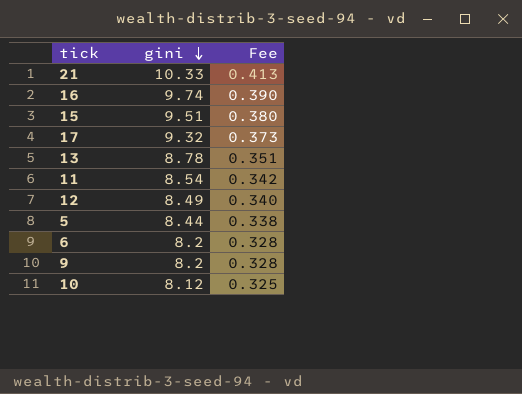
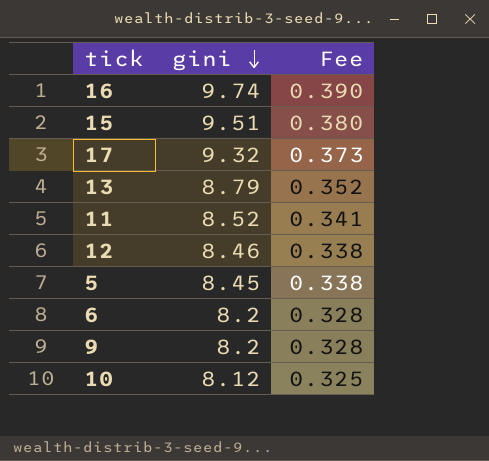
row 21: 10.33 | 0.413 -> none
13 | gini: 8.78 -> 8.79
13 | Fee: 0.351 -> 0.352
11 | gini: 8.54 -> 8.52
11 | Fee: 0.342 -> 0.341
12 | gini: 8.49 -> 8.46
12 | Fee: 0.340 -> 0.338
5 | gini: 8.44 -> 8.45

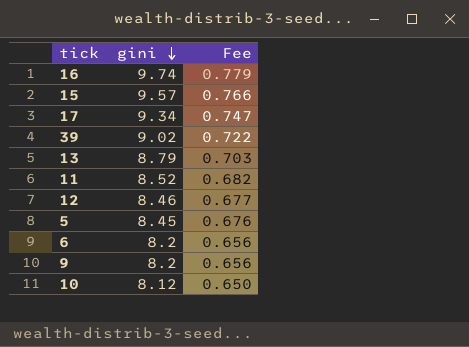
column Fee | formula: [gini] * 0.04 -> [gini] * 0.08
15 | gini: 9.51 -> 9.57
17 | gini: 9.32 -> 9.34
row 39: none -> 9.02 | 0.722

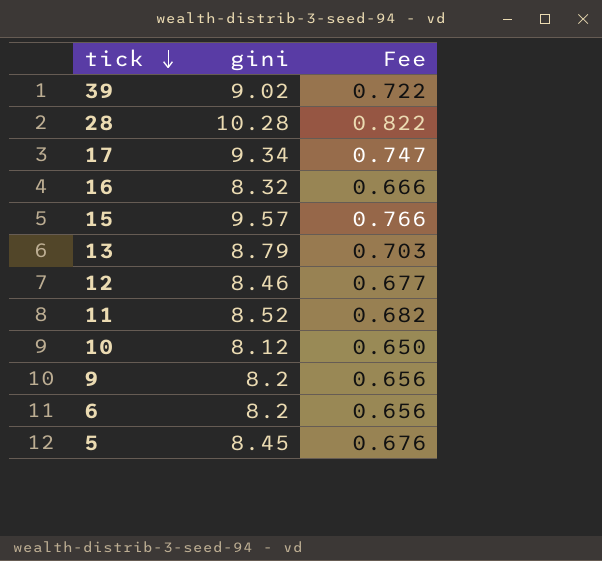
row order: gini descending -> tick descending
row 28: none -> 10.28 | 0.822
16 | gini: 9.74 -> 8.32
16 | Fee: 0.779 -> 0.666

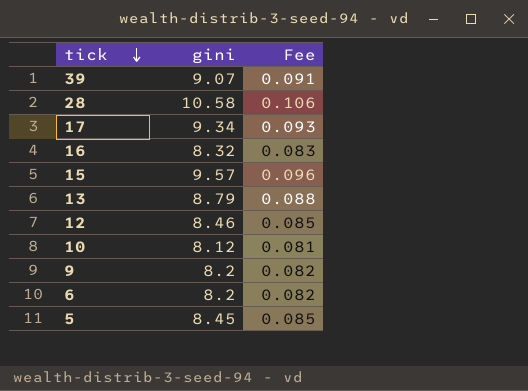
column Fee | formula: [gini] * 0.08 -> [gini] * 0.01
row 11: 8.52 | 0.682 -> none
39 | gini: 9.02 -> 9.07
28 | gini: 10.28 -> 10.58

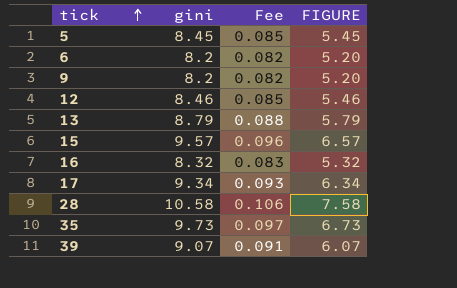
row order: tick descending -> tick ascending
column FIGURE | formula: none -> [gini] - 3
row 10: 8.12 | 0.081 -> none
row 35: none -> 9.73 | 0.097 | 6.73

